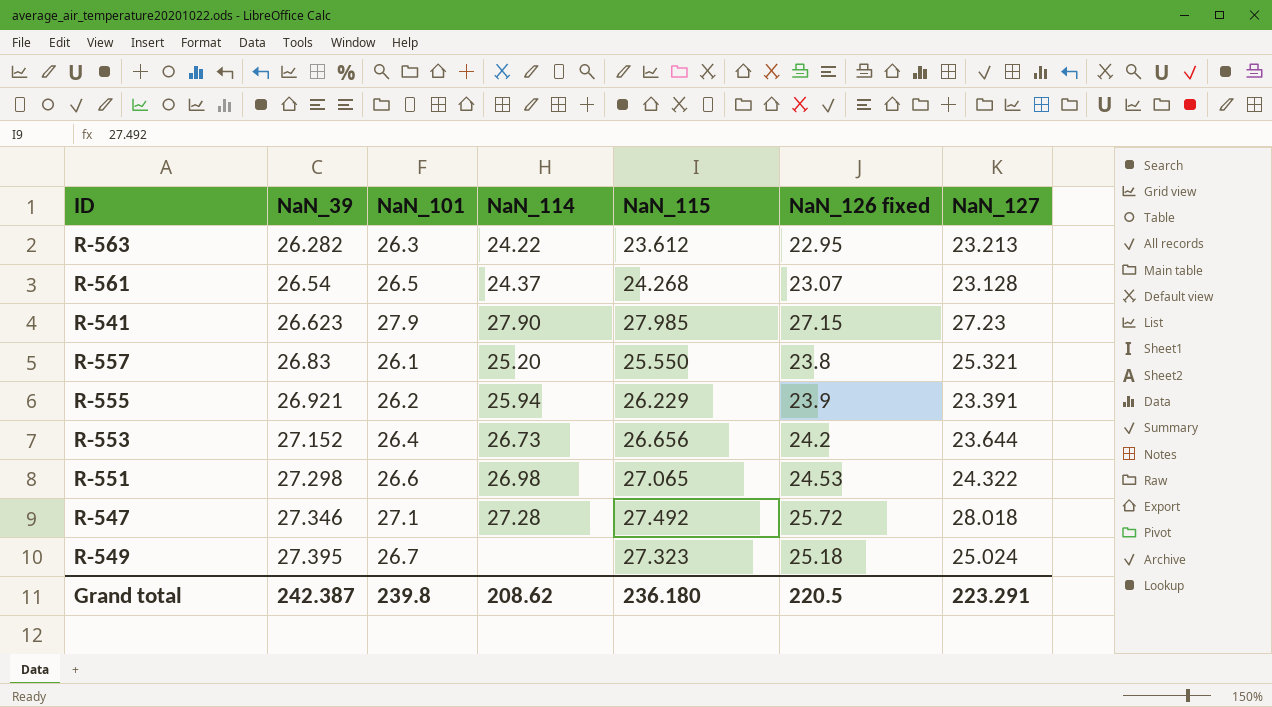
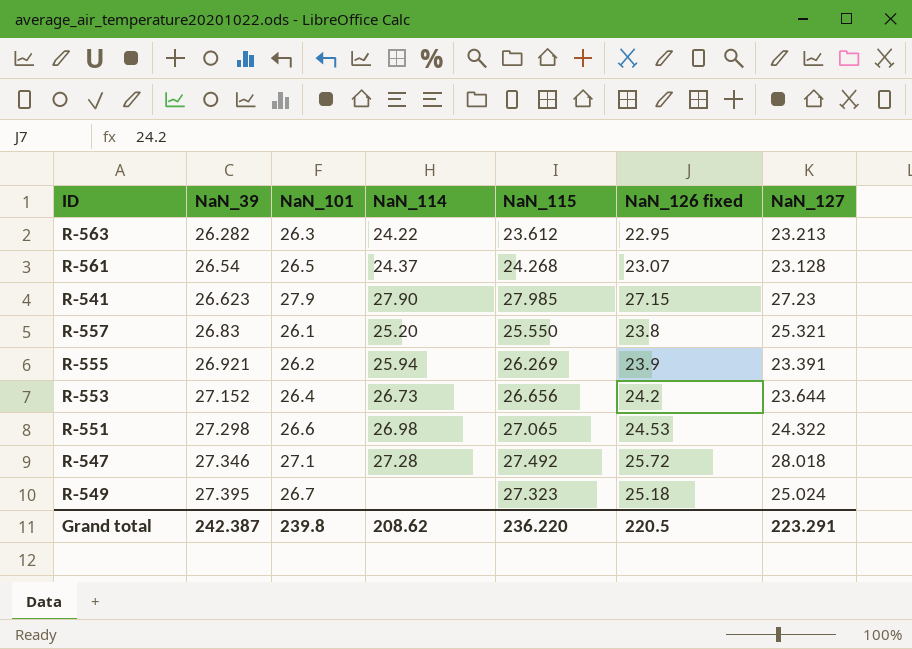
R-555 | NaN_115: 26.229 -> 26.269
Grand total | NaN_115: 236.180 -> 236.220

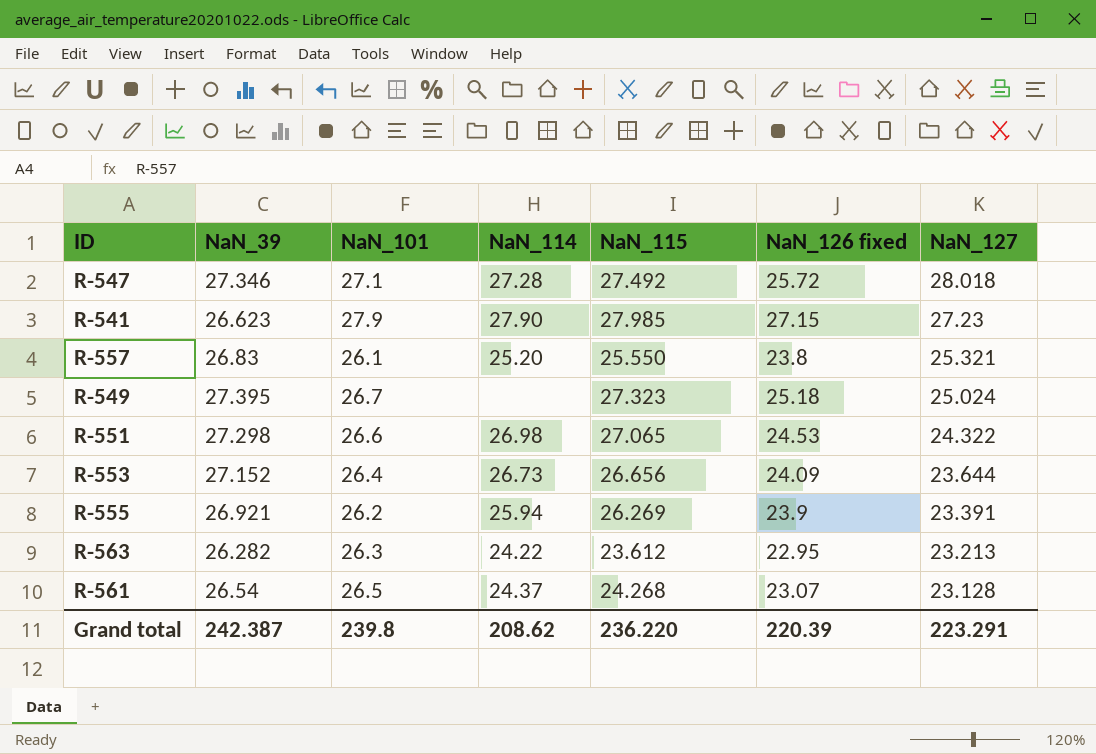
row order: NaN_39 ascending -> NaN_127 descending
R-553 | NaN_126 fixed: 24.2 -> 24.09
Grand total | NaN_126 fixed: 220.5 -> 220.39

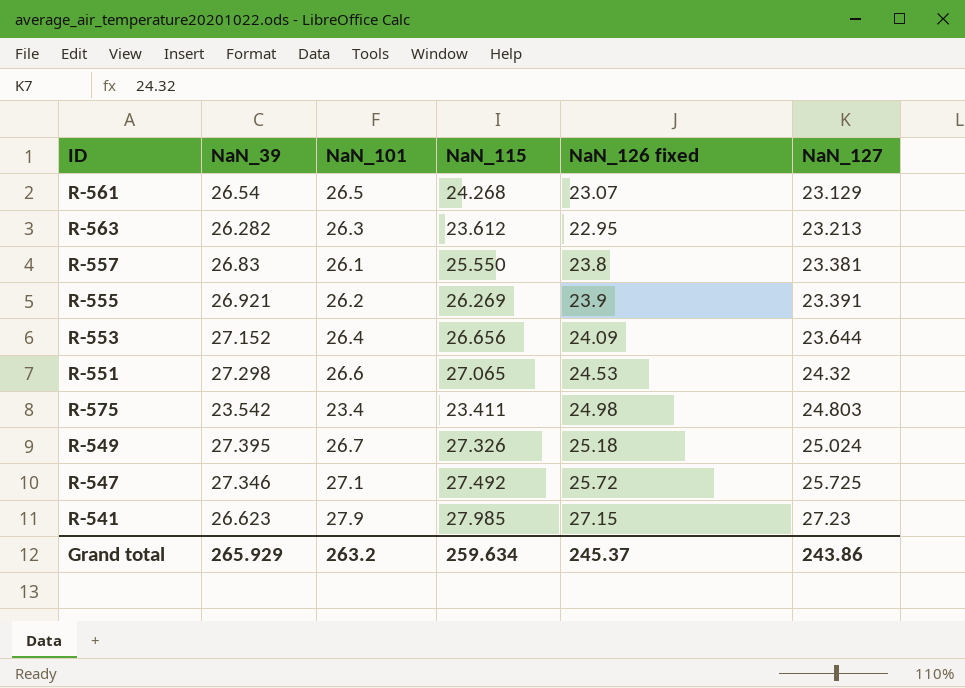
row order: NaN_127 descending -> NaN_127 ascending
column NaN_114 | position: 4 -> none
R-561 | NaN_127: 23.128 -> 23.129
R-557 | NaN_127: 25.321 -> 23.381
R-551 | NaN_127: 24.322 -> 24.32
row R-575: none -> 23.542 | 23.4 | 23.411 | 24.98 | 24.803
R-549 | NaN_115: 27.323 -> 27.326
R-547 | NaN_127: 28.018 -> 25.725
Grand total | NaN_39: 242.387 -> 265.929
Grand total | NaN_101: 239.8 -> 263.2
Grand total | NaN_115: 236.220 -> 259.634
Grand total | NaN_126 fixed: 220.39 -> 245.37
Grand total | NaN_127: 223.291 -> 243.86

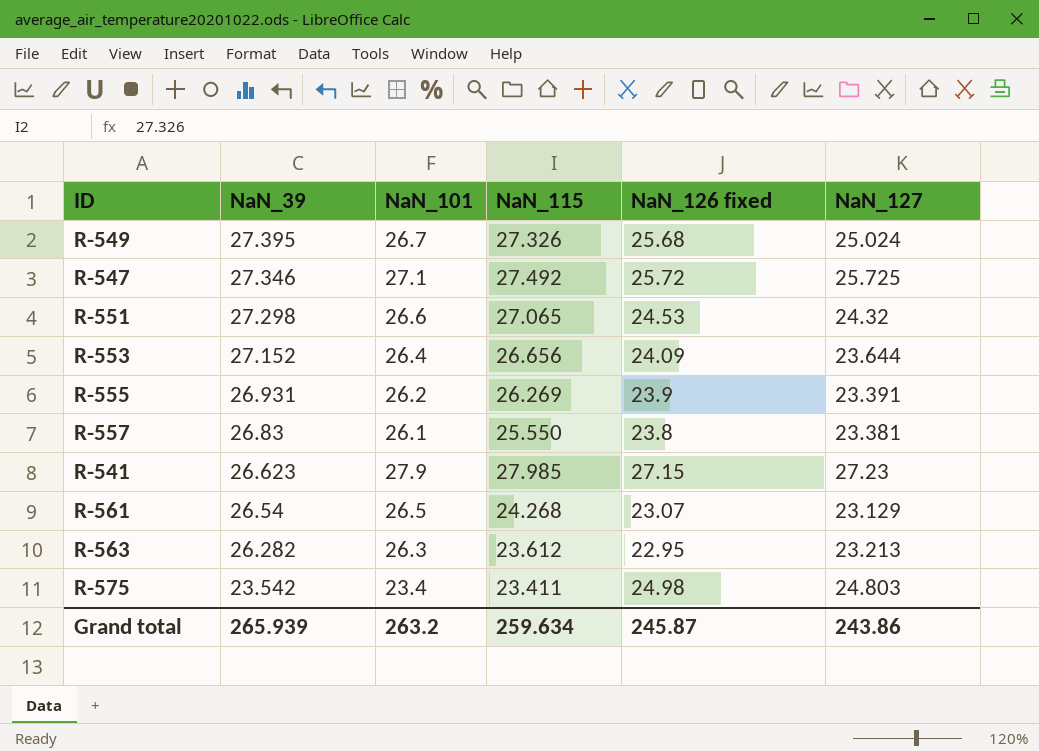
row order: NaN_127 ascending -> NaN_39 descending
R-549 | NaN_126 fixed: 25.18 -> 25.68
R-555 | NaN_39: 26.921 -> 26.931
Grand total | NaN_39: 265.929 -> 265.939
Grand total | NaN_126 fixed: 245.37 -> 245.87

